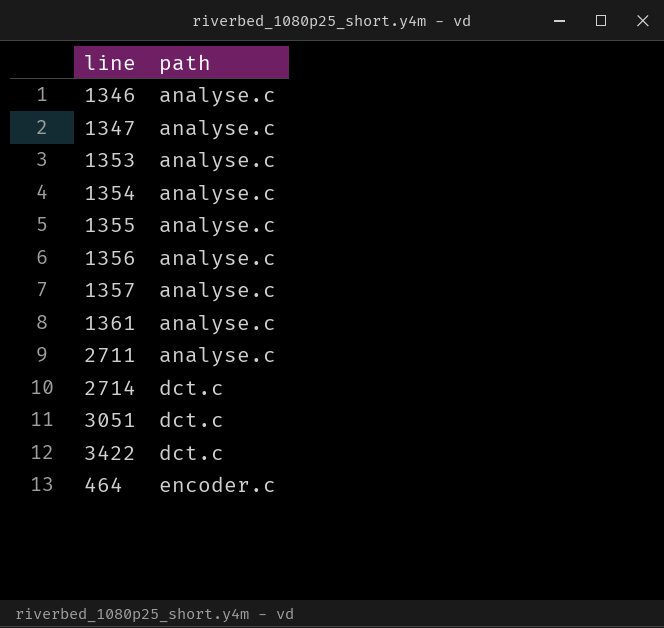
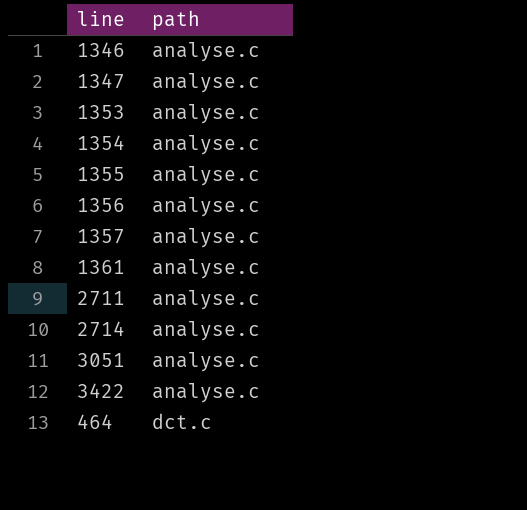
2714 | path: dct.c -> analyse.c
3051 | path: dct.c -> analyse.c
3422 | path: dct.c -> analyse.c
464 | path: encoder.c -> dct.c

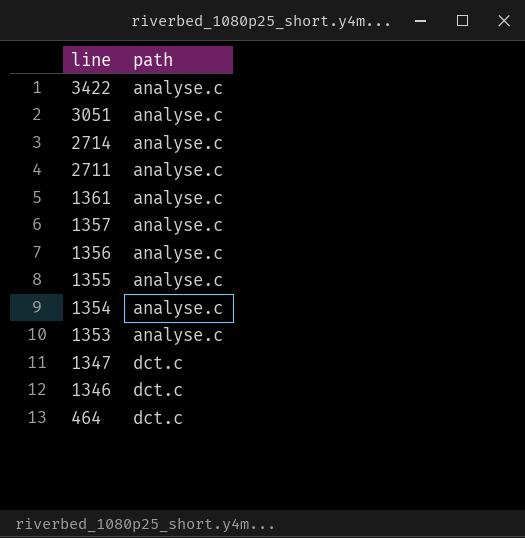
row order: path ascending -> line descending
1347 | path: analyse.c -> dct.c
1346 | path: analyse.c -> dct.c

